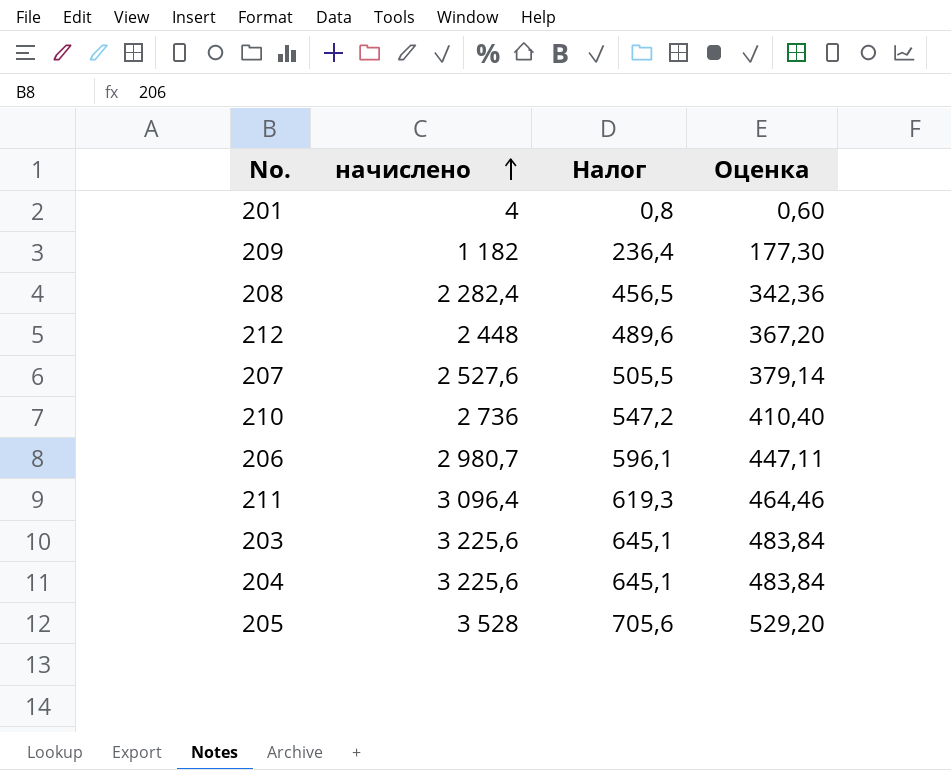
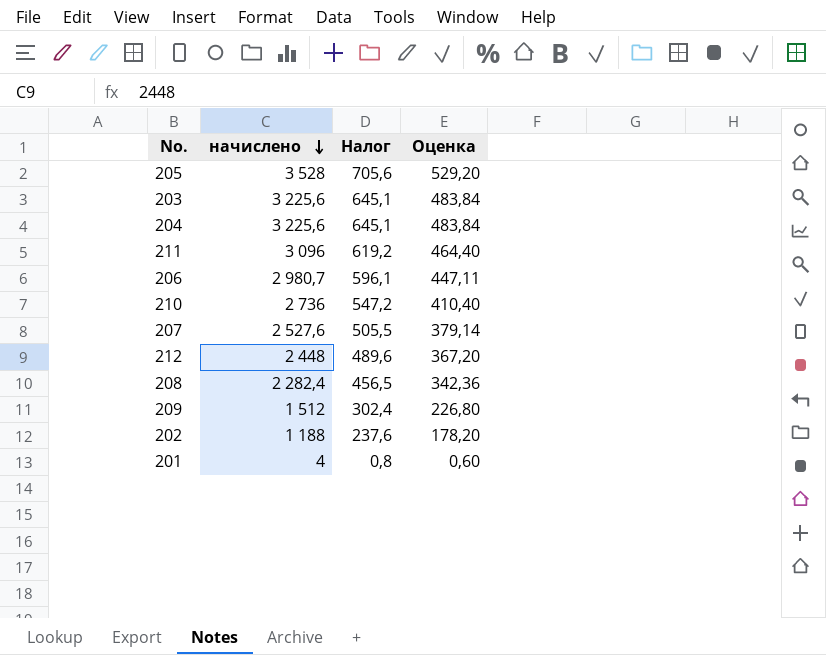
row order: начислено ascending -> начислено descending
211 | начислено: 3 096,4 -> 3 096
211 | Налог: 619,3 -> 619,2
211 | Оценка: 464,46 -> 464,40
209 | начислено: 1 182 -> 1 512
209 | Налог: 236,4 -> 302,4
209 | Оценка: 177,30 -> 226,80
row 202: none -> 1 188 | 237,6 | 178,20

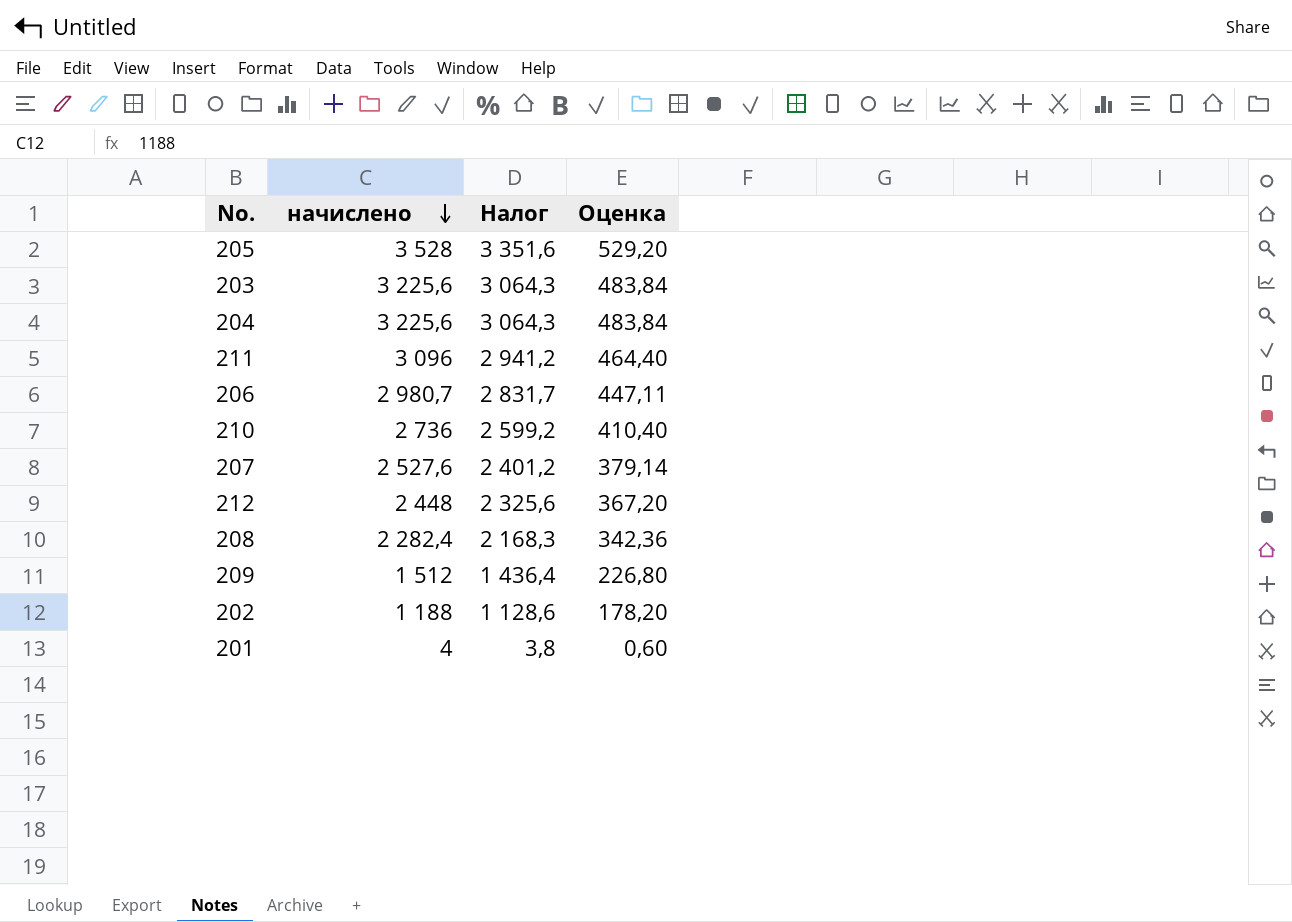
column Налог | formula: [начислено] * 0,2 -> [начислено] * 0,95

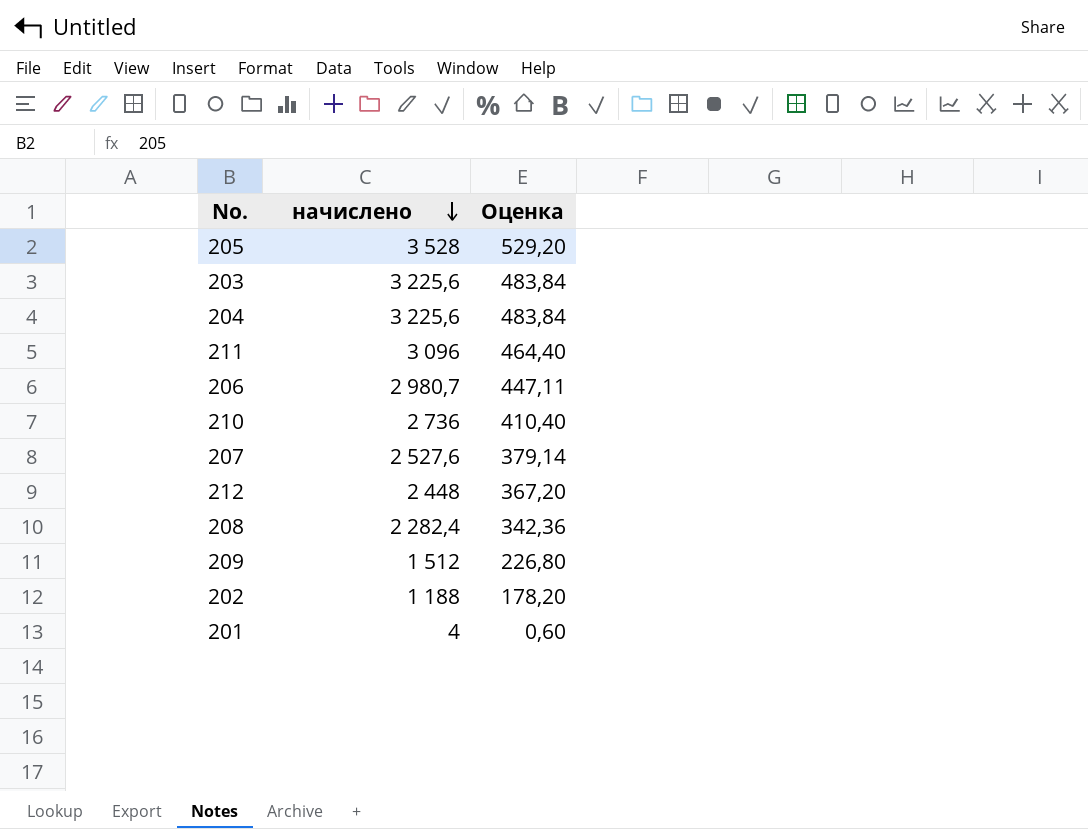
column Налог | formula: [начислено] * 0,95 -> none

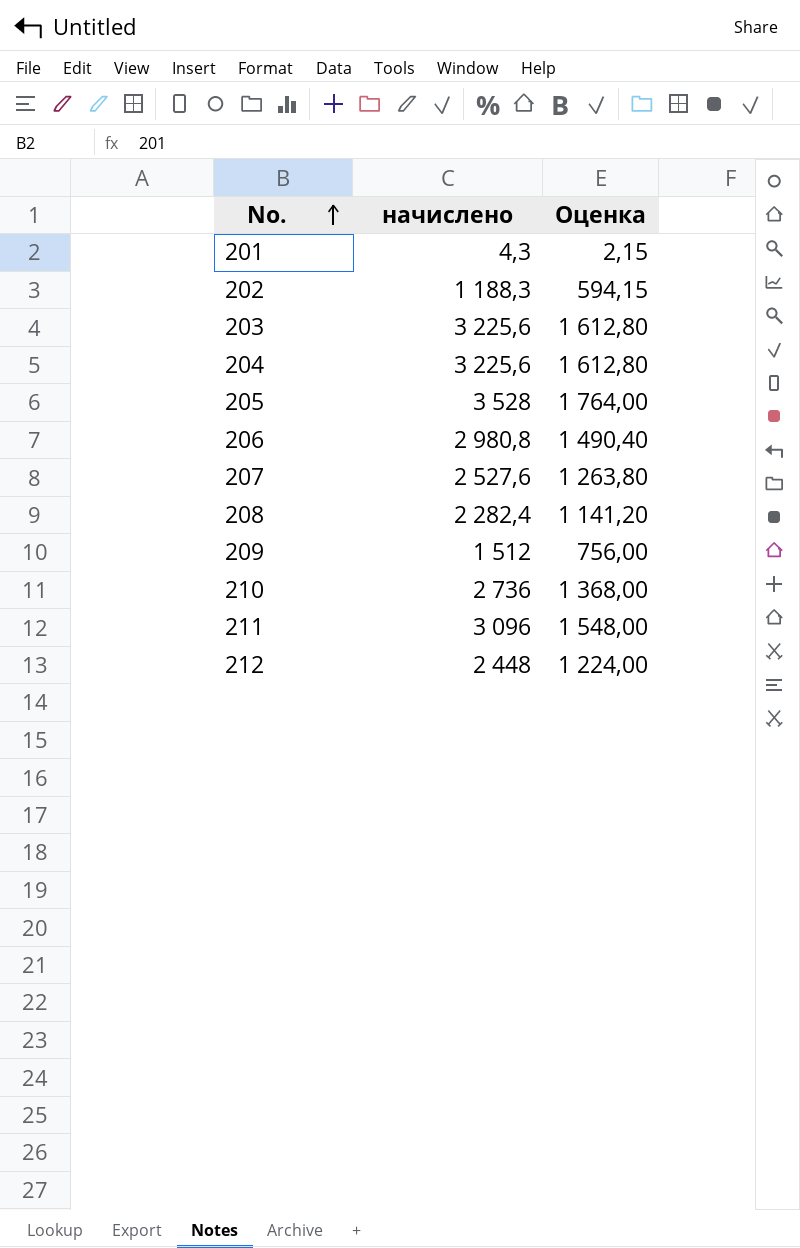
row order: начислено descending -> No. ascending
column Оценка | formula: [начислено] * 0,15 -> [начислено] * 0,5
201 | начислено: 4 -> 4,3
202 | начислено: 1 188 -> 1 188,3
206 | начислено: 2 980,7 -> 2 980,8

